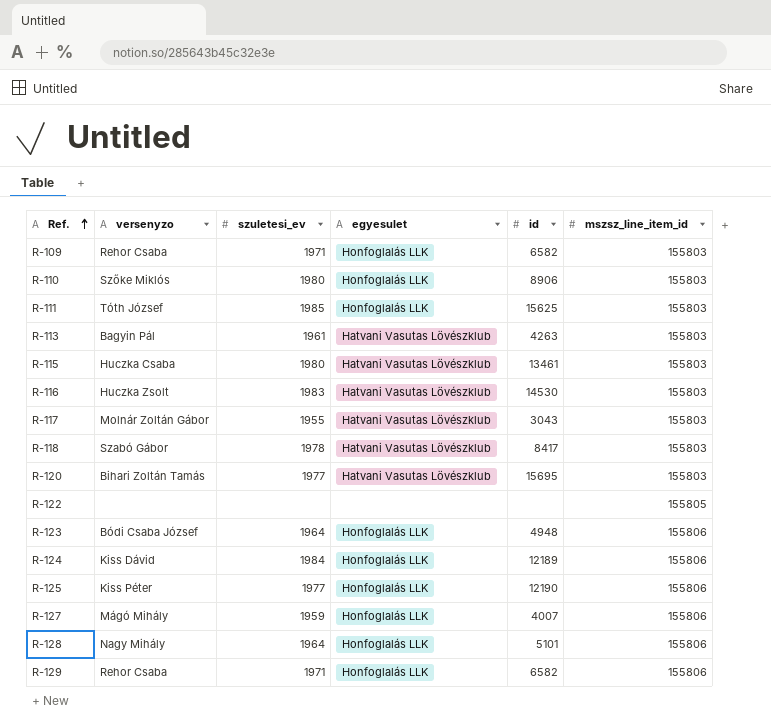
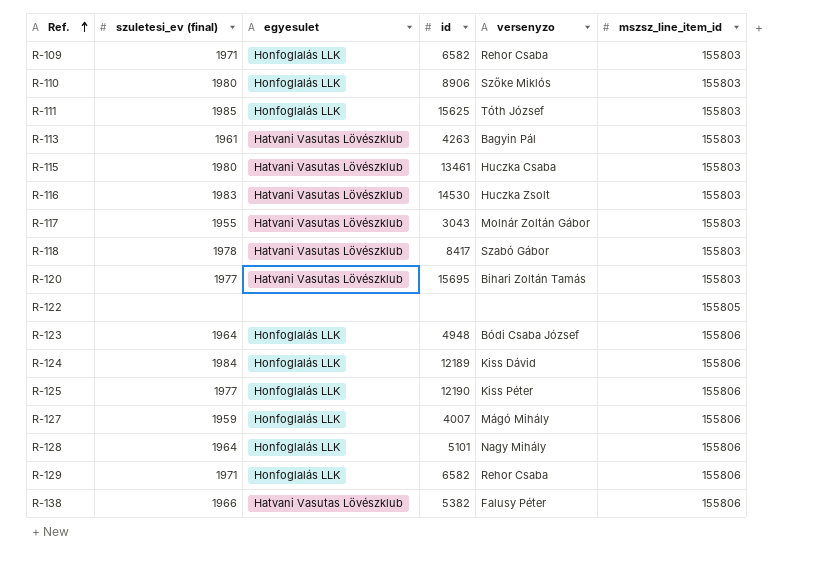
column name: szuletesi_ev -> szuletesi_ev (final)
column versenyzo | position: 2 -> 5
row R-138: none -> 1966 | Hatvani Vasutas Lövészklub | 5382 | Falusy Péter | 155806

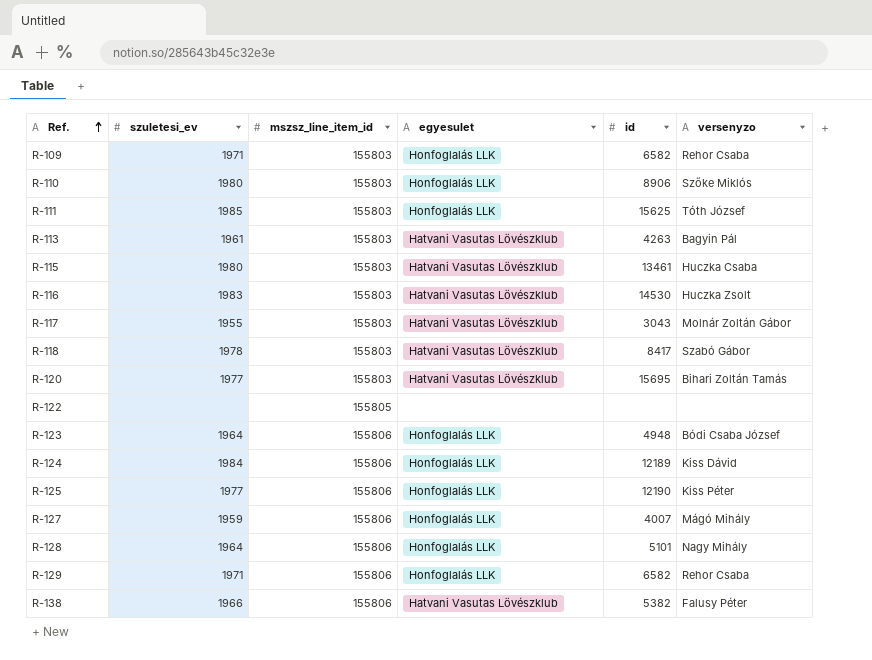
column name: szuletesi_ev (final) -> szuletesi_ev
column mszsz_line_item_id | position: 6 -> 3

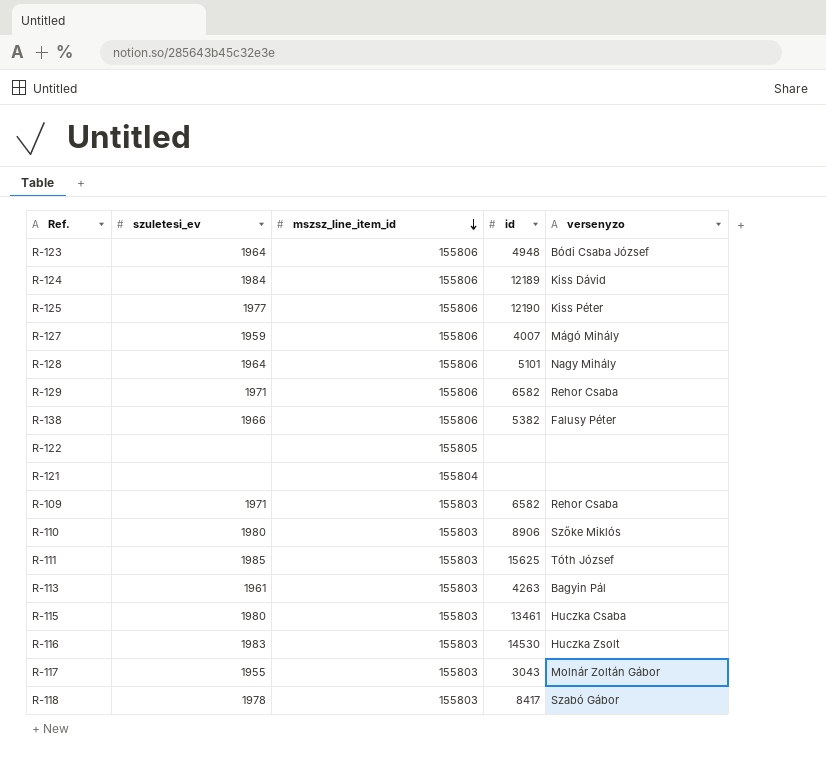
row order: Ref. ascending -> mszsz_line_item_id descending
column egyesulet | position: 4 -> none
row R-120: 1977 | 155803 | Hatvani Vasutas Lövészklub | 15695 | Bihari Zoltán Tamás -> none
row R-121: none -> none | 155804 | none | none

